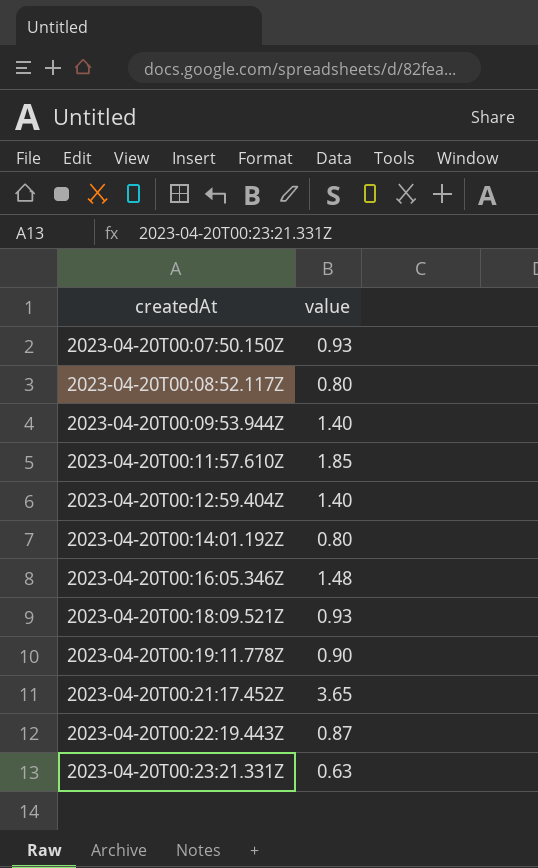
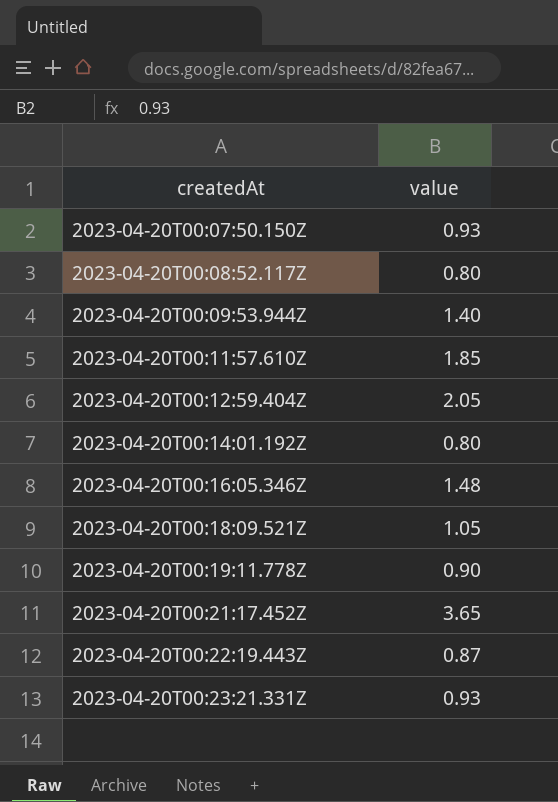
2023-04-20T00:12:59.404Z | value: 1.40 -> 2.05
2023-04-20T00:18:09.521Z | value: 0.93 -> 1.05
2023-04-20T00:23:21.331Z | value: 0.63 -> 0.93

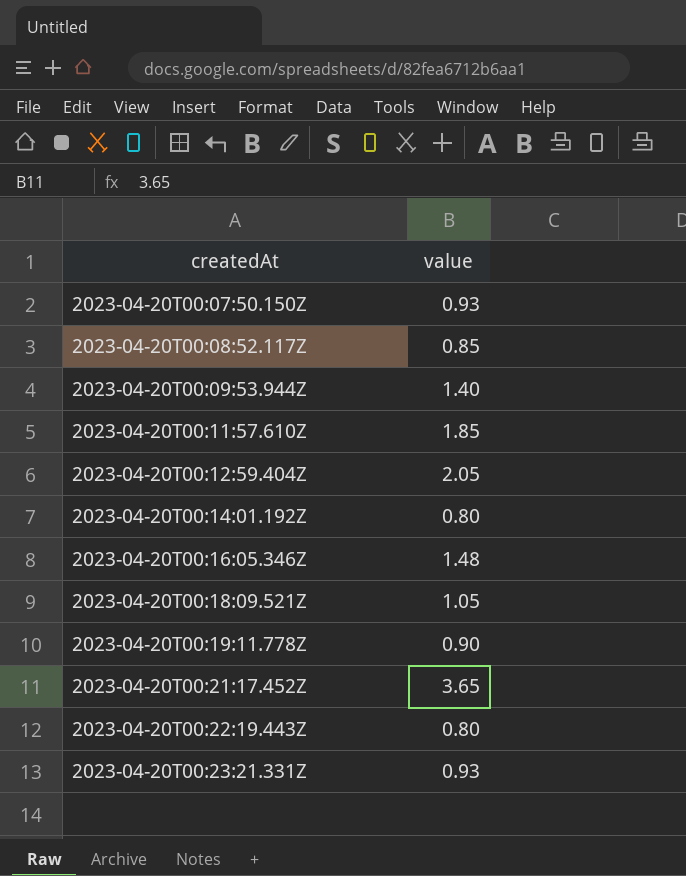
2023-04-20T00:08:52.117Z | value: 0.80 -> 0.85
2023-04-20T00:22:19.443Z | value: 0.87 -> 0.80

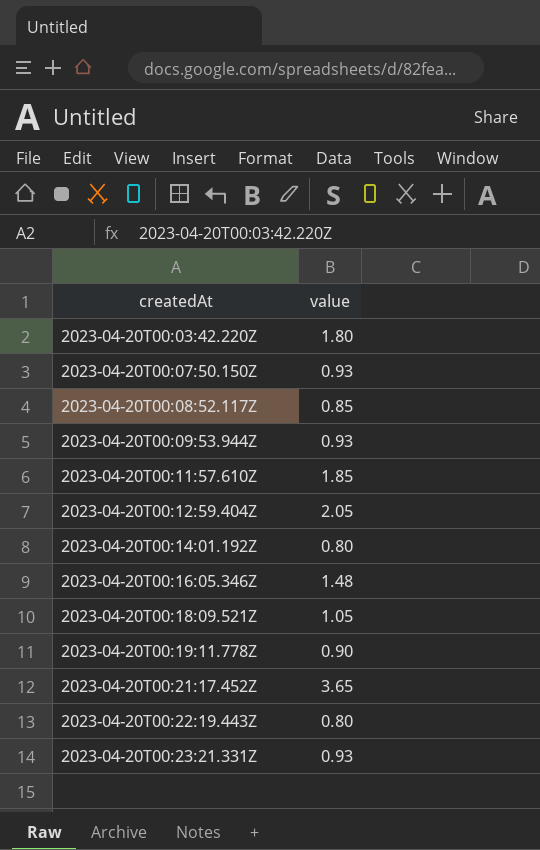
row 2023-04-20T00:03:42.220Z: none -> 1.80
2023-04-20T00:09:53.944Z | value: 1.40 -> 0.93

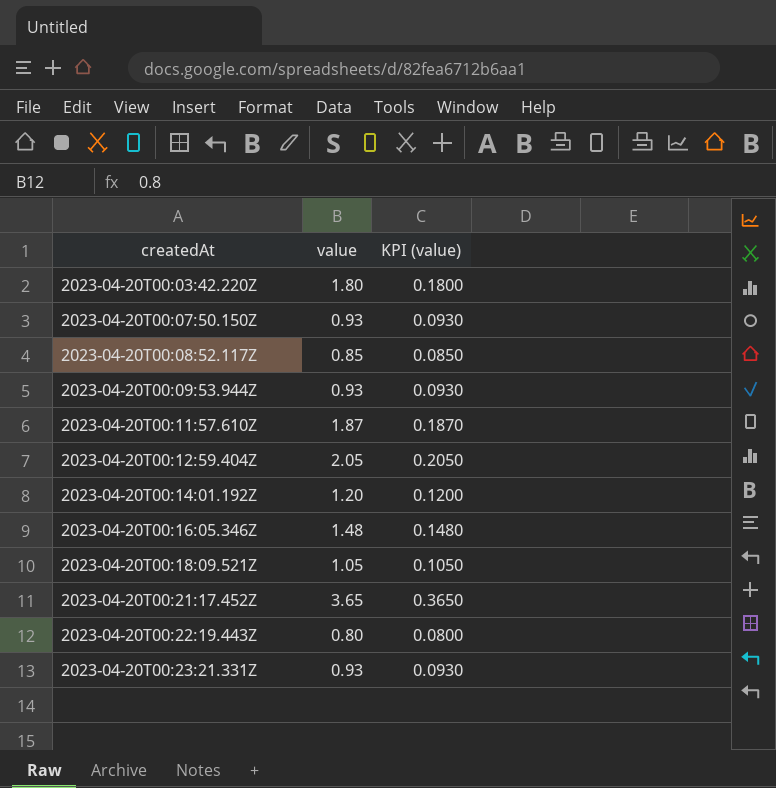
column KPI (value) | formula: none -> [value] * 0.1
row 2023-04-20T00:19:11.778Z: 0.90 -> none
2023-04-20T00:11:57.610Z | value: 1.85 -> 1.87
2023-04-20T00:14:01.192Z | value: 0.80 -> 1.20

